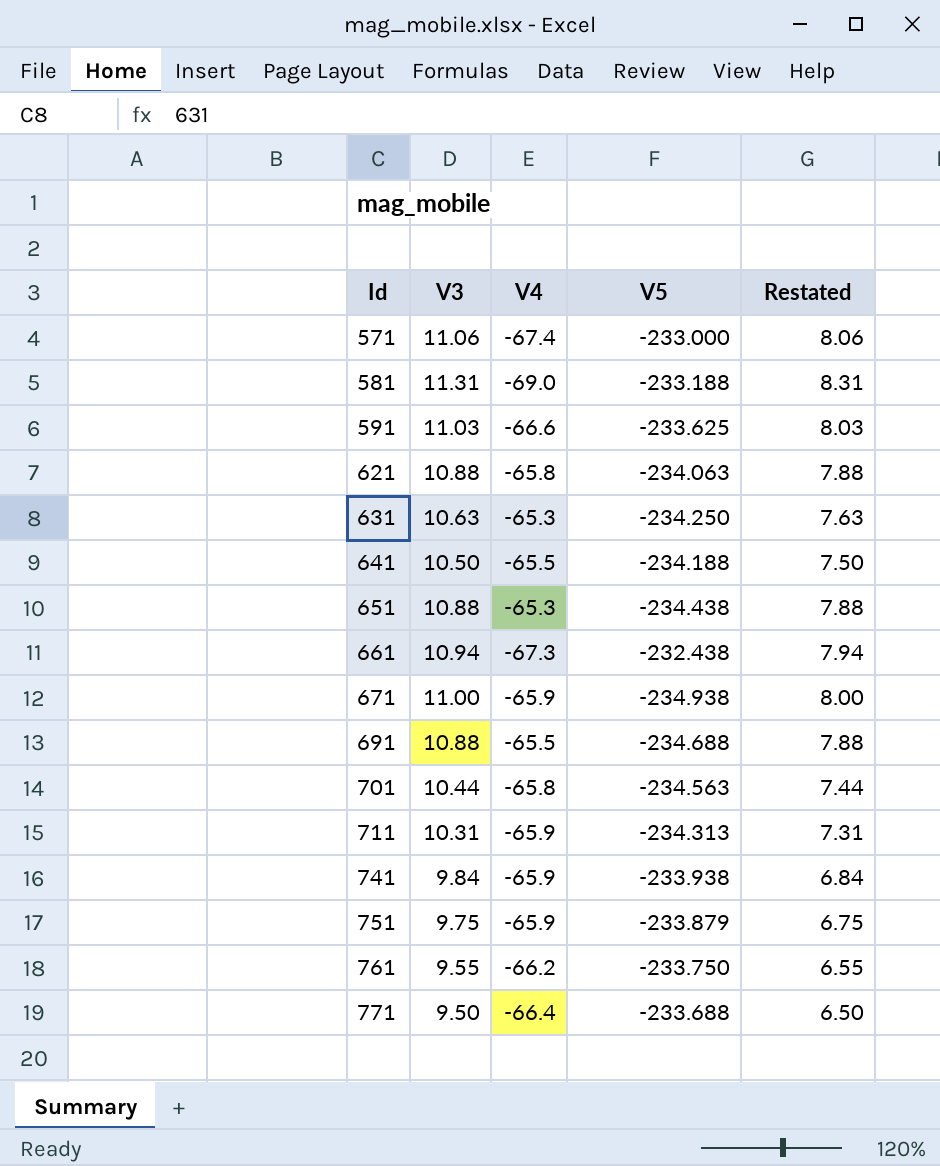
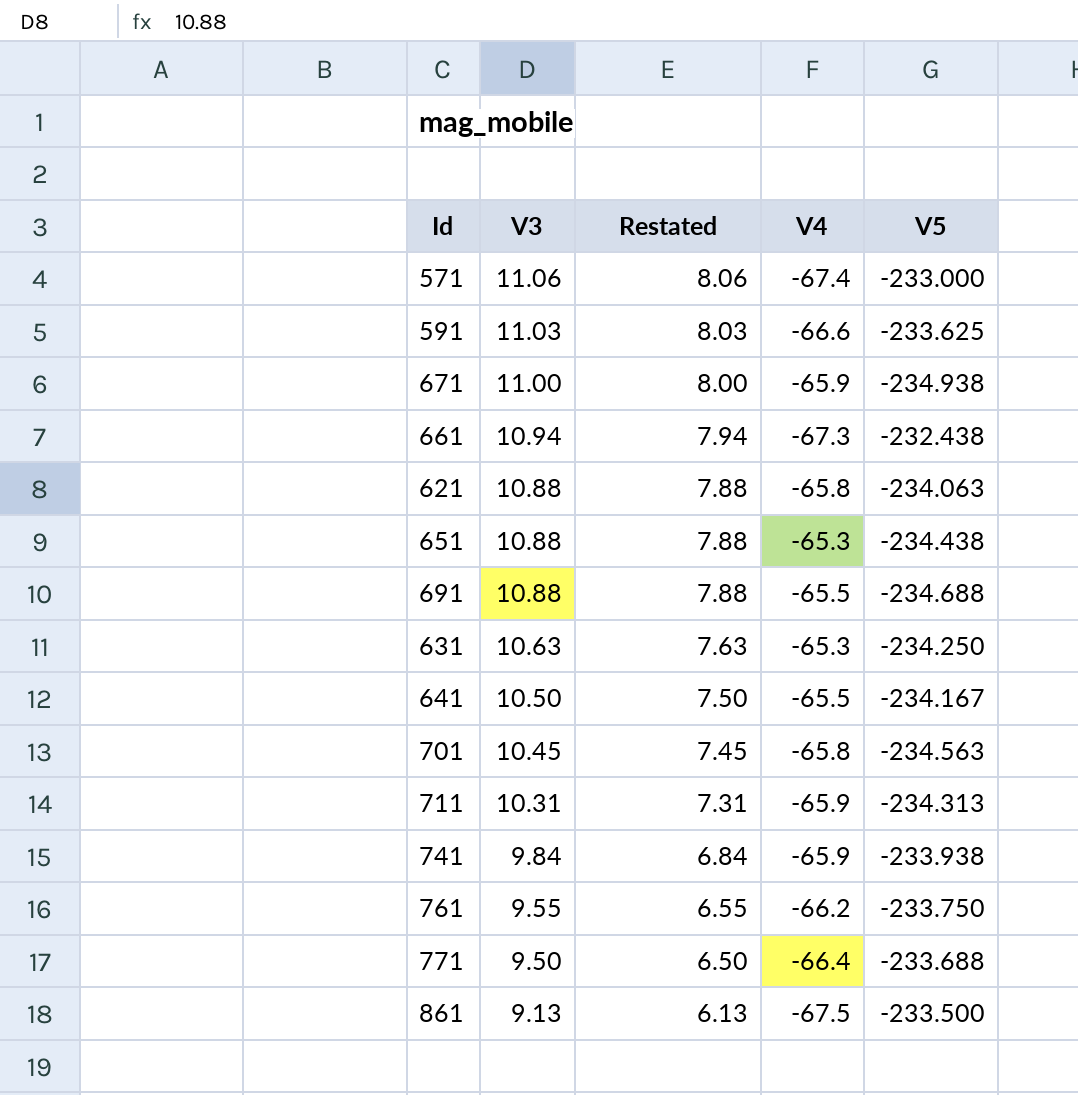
row order: Id ascending -> V3 descending
column Restated | position: 5 -> 3
row 581: 11.31 | -69.0 | -233.188 | 8.31 -> none
row 751: 9.75 | -65.9 | -233.879 | 6.75 -> none
641 | V5: -234.188 -> -234.167
701 | V3: 10.44 -> 10.45
701 | Restated: 7.44 -> 7.45
row 861: none -> 9.13 | 6.13 | -67.5 | -233.500

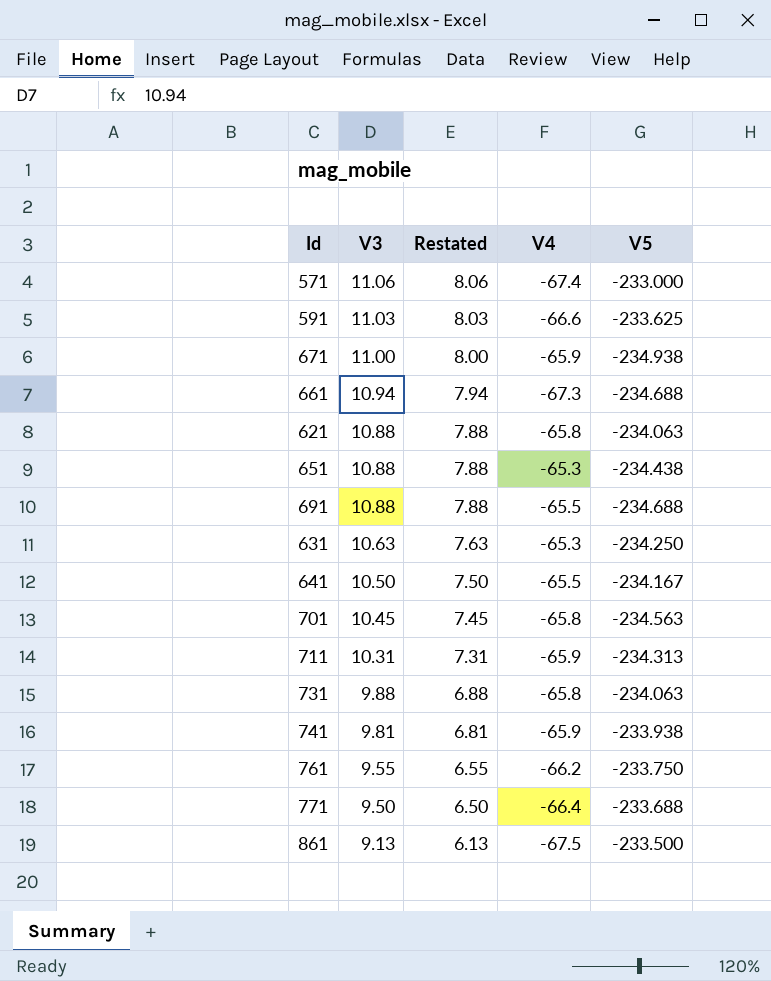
661 | V5: -232.438 -> -234.688
row 731: none -> 9.88 | 6.88 | -65.8 | -234.063
741 | V3: 9.84 -> 9.81
741 | Restated: 6.84 -> 6.81

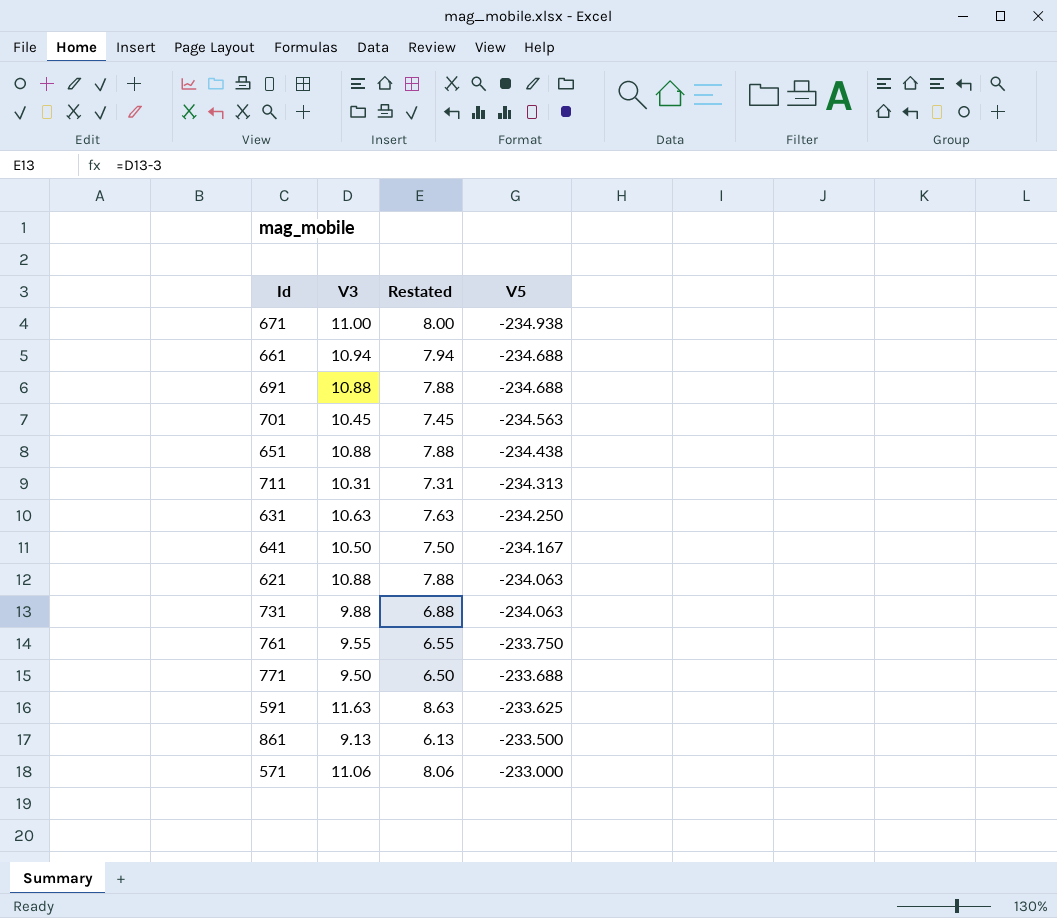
row order: V3 descending -> V5 ascending
column V4 | position: 4 -> none
row 741: 9.81 | 6.81 | -65.9 | -233.938 -> none
591 | V3: 11.03 -> 11.63
591 | Restated: 8.03 -> 8.63

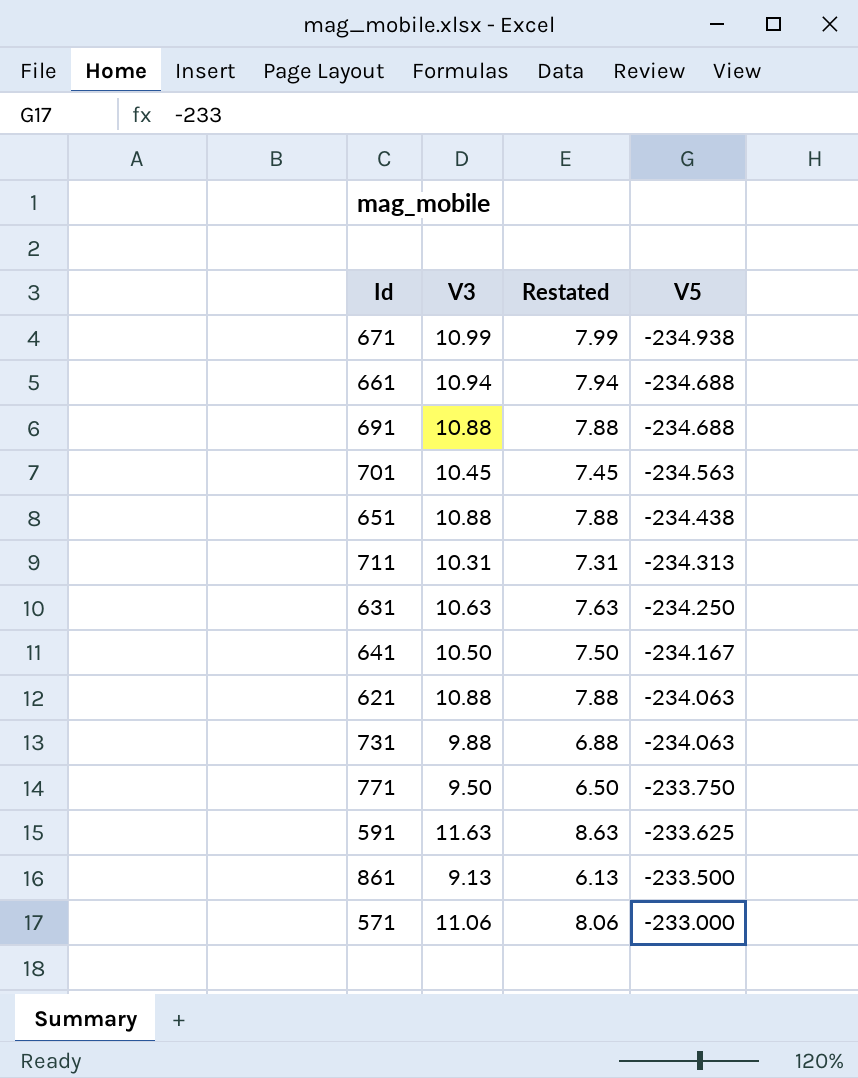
row 761: 9.55 | 6.55 | -233.750 -> none
671 | V3: 11.00 -> 10.99
671 | Restated: 8.00 -> 7.99
771 | V5: -233.688 -> -233.750

